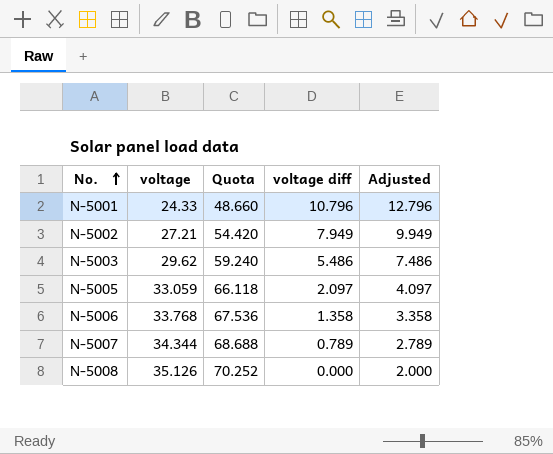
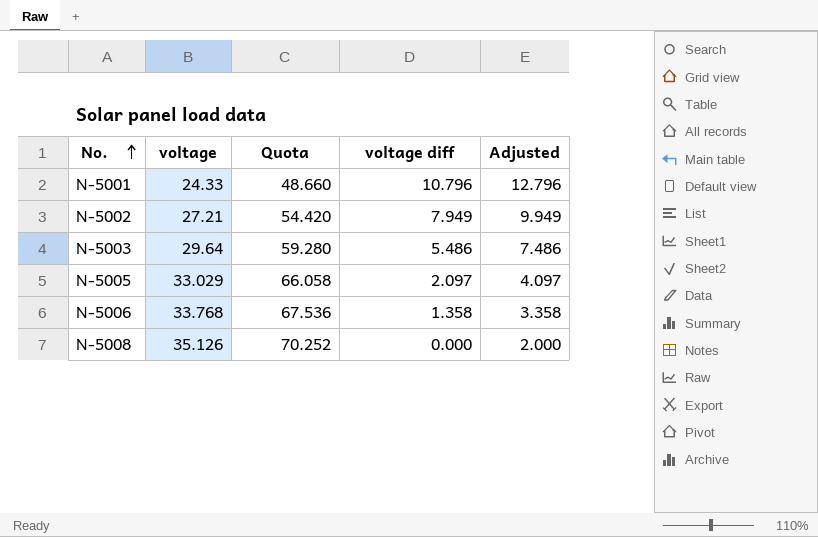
row N-5007: 34.344 | 68.688 | 0.789 | 2.789 -> none
N-5003 | voltage: 29.62 -> 29.64
N-5003 | Quota: 59.240 -> 59.280
N-5005 | voltage: 33.059 -> 33.029
N-5005 | Quota: 66.118 -> 66.058

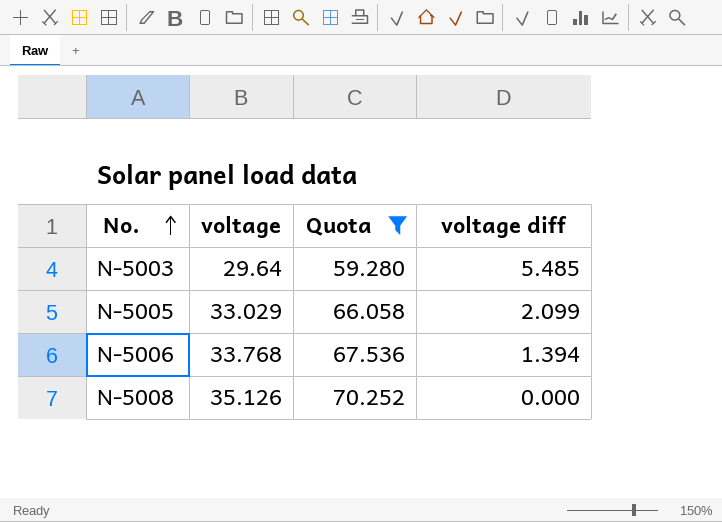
filter: none -> Quota >= 59.280
column Adjusted | formula: [voltage diff] + 2 -> none
N-5003 | voltage diff: 5.486 -> 5.485
N-5005 | voltage diff: 2.097 -> 2.099
N-5006 | voltage diff: 1.358 -> 1.394

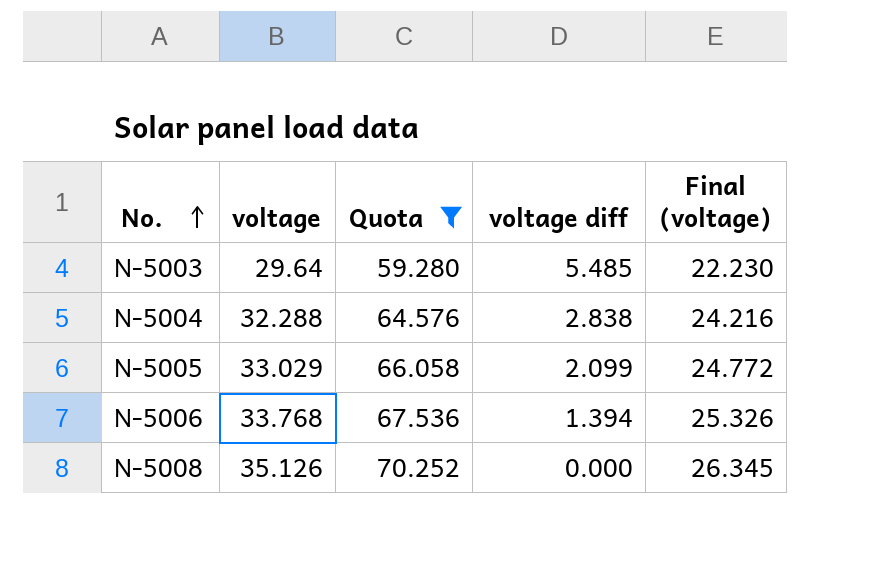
column Final (voltage) | formula: none -> [voltage] * 0.75
row N-5004: none -> 32.288 | 64.576 | 2.838 | 24.216

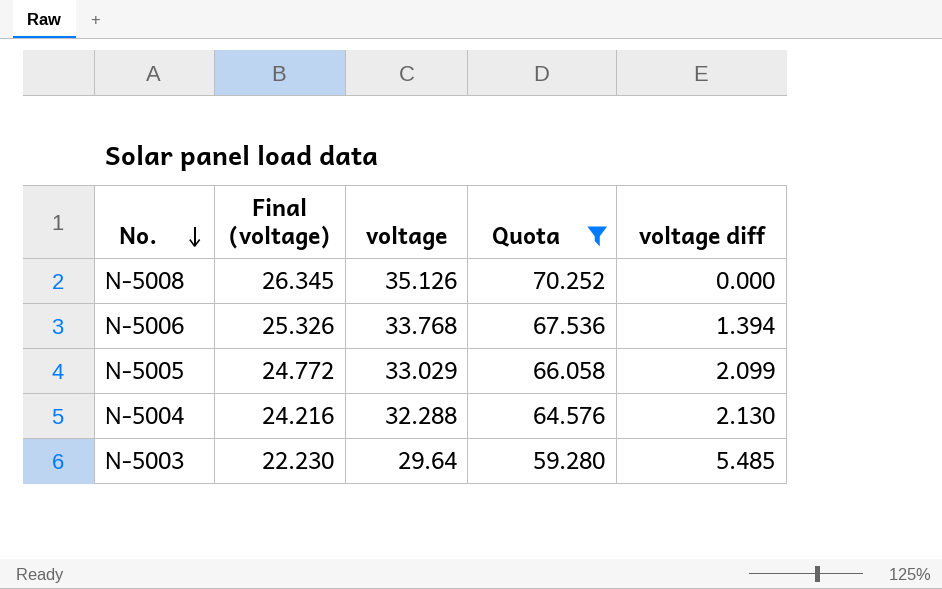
row order: No. ascending -> No. descending
column Final (voltage) | position: 5 -> 2
N-5004 | voltage diff: 2.838 -> 2.130

